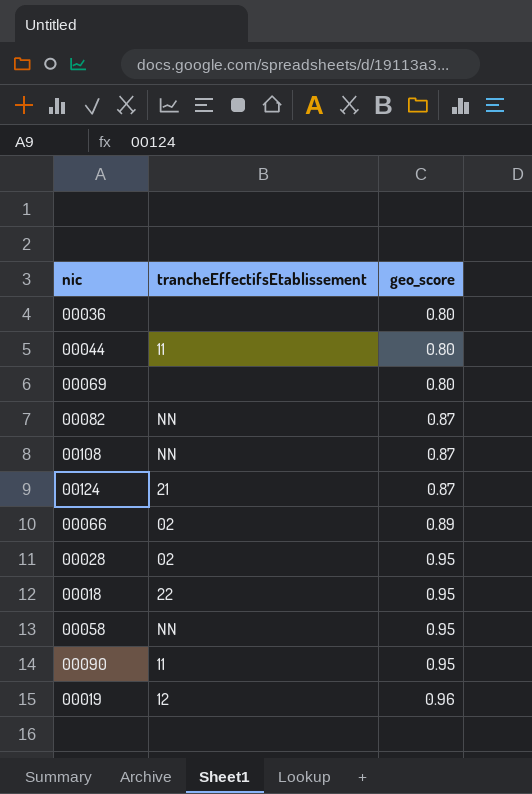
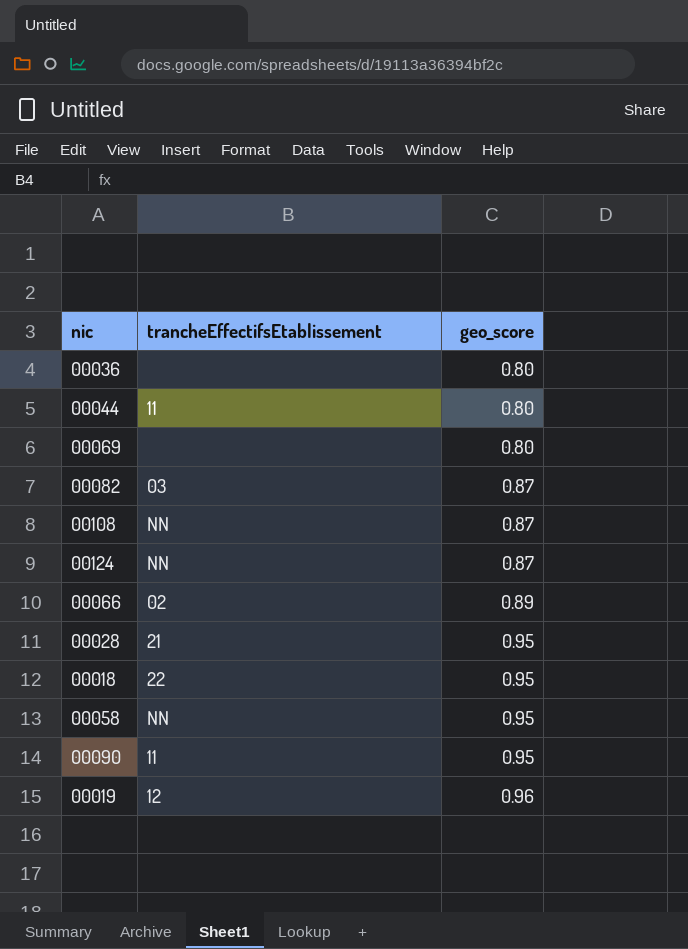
00082 | trancheEffectifsEtablissement: NN -> 03
00124 | trancheEffectifsEtablissement: 21 -> NN
00028 | trancheEffectifsEtablissement: 02 -> 21

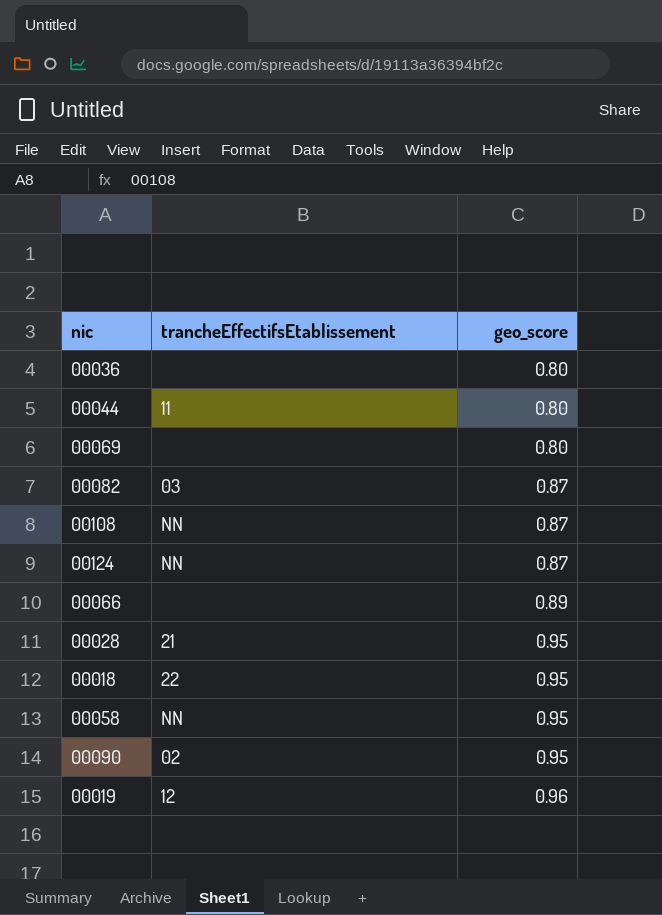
00066 | trancheEffectifsEtablissement: 02 -> none
00090 | trancheEffectifsEtablissement: 11 -> 02

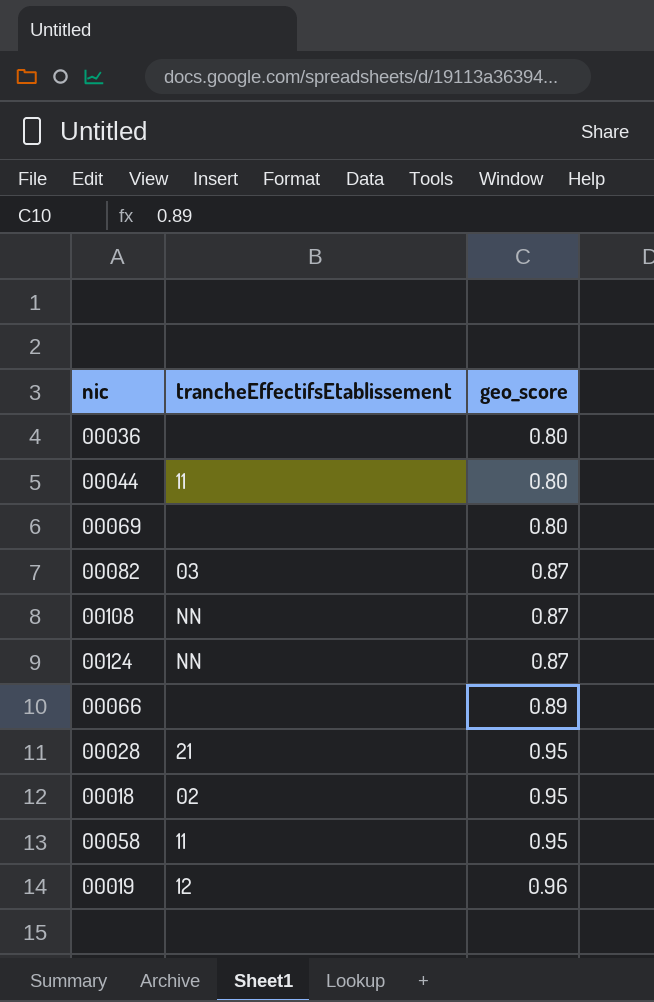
row 00090: 02 | 0.95 -> none
00018 | trancheEffectifsEtablissement: 22 -> 02
00058 | trancheEffectifsEtablissement: NN -> 11

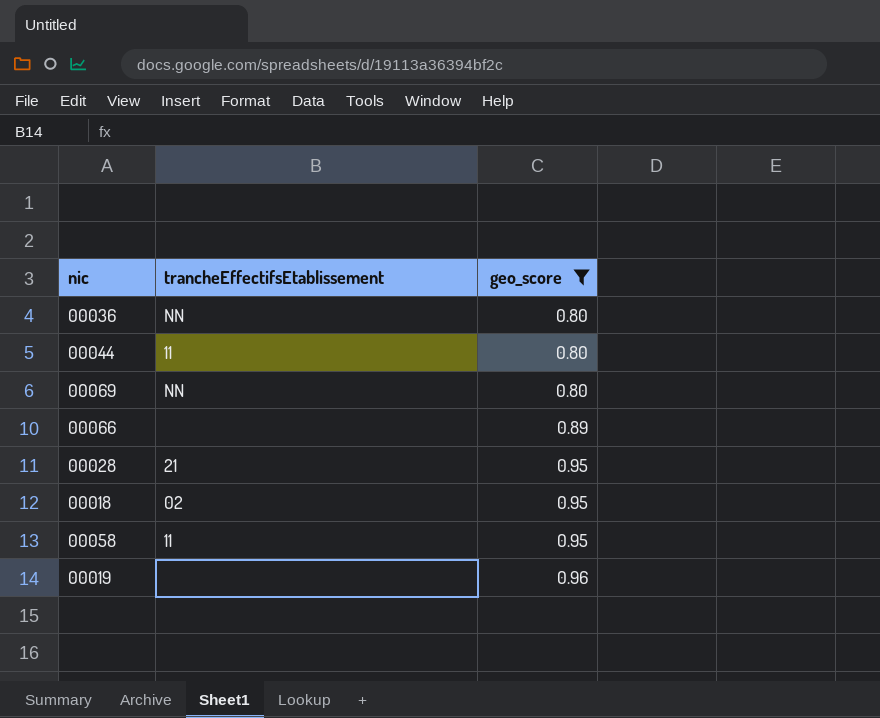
filter: none -> geo_score != 0.87
00036 | trancheEffectifsEtablissement: none -> NN
00069 | trancheEffectifsEtablissement: none -> NN
00019 | trancheEffectifsEtablissement: 12 -> none

